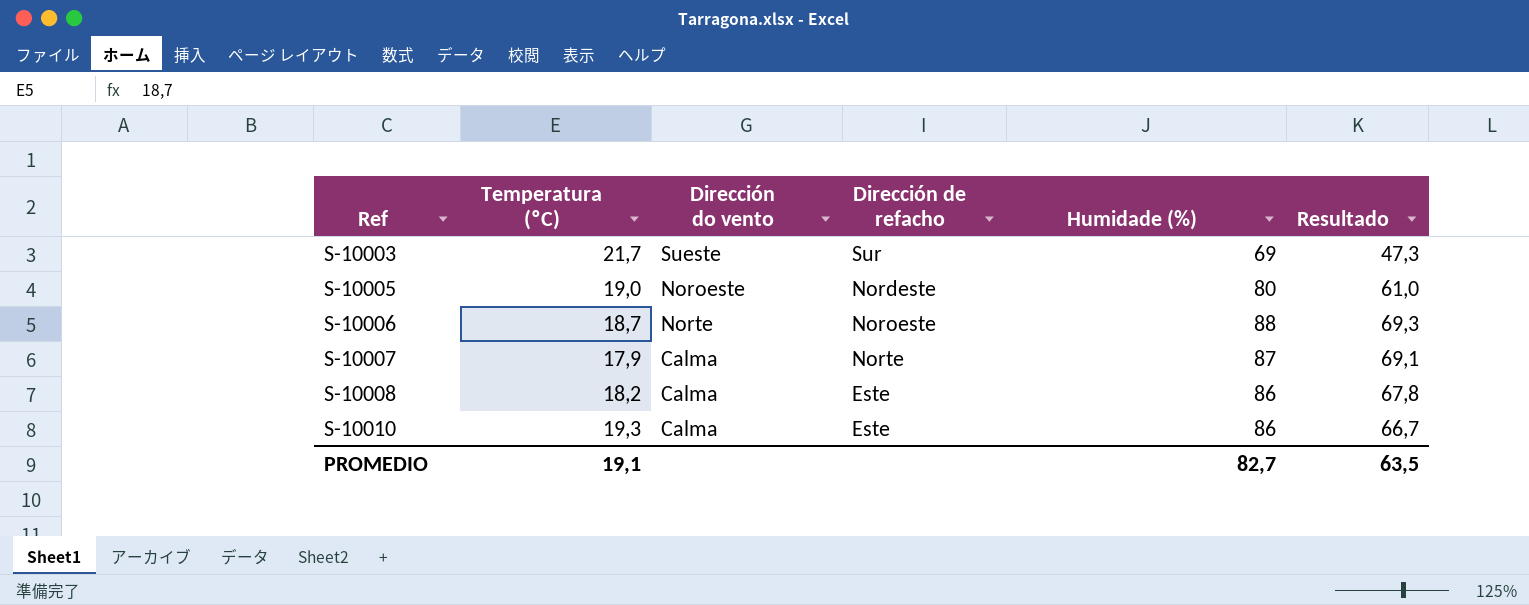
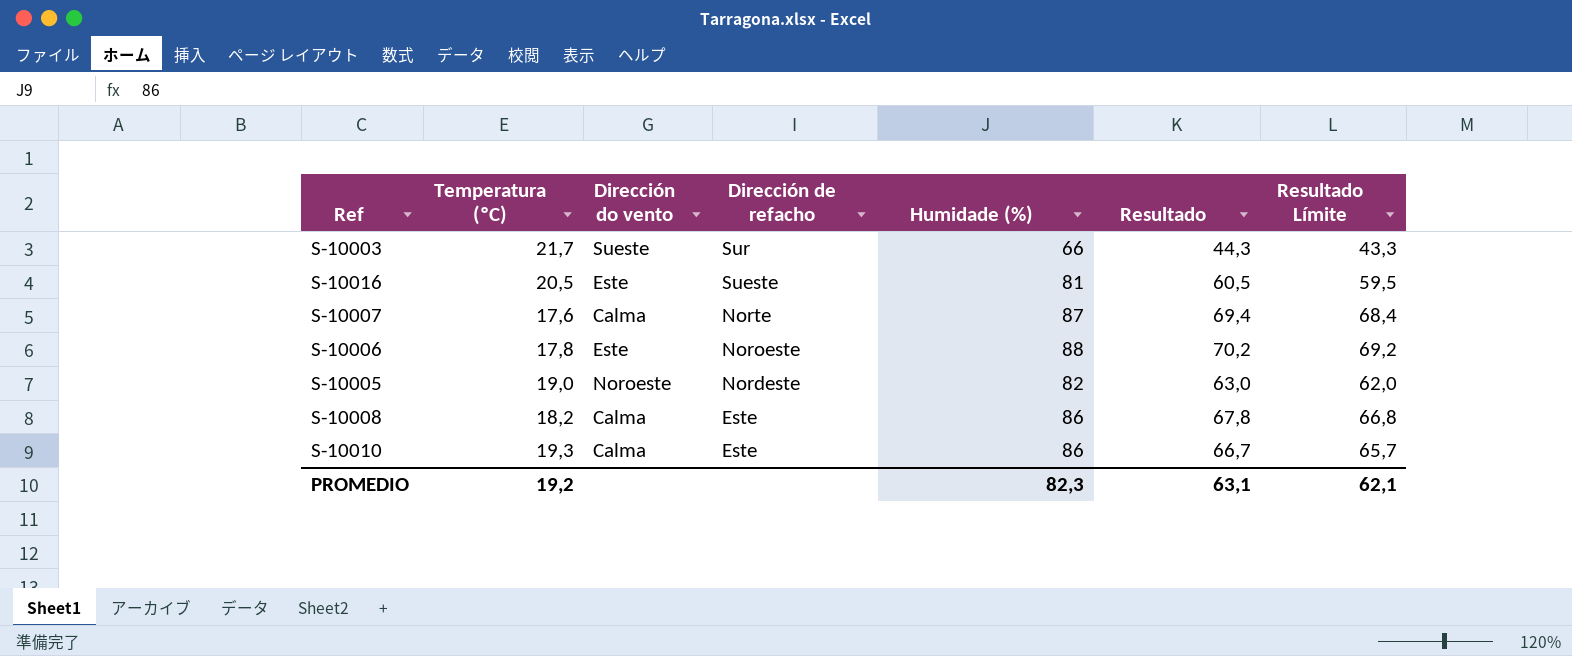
row order: Ref ascending -> Dirección de refacho descending
column Resultado Límite | formula: none -> [Resultado] - 1
S-10003 | Humidade (%): 69 -> 66
S-10003 | Resultado: 47,3 -> 44,3
row S-10016: none -> 20,5 | Este | Sueste | 81 | 60,5 | 59,5
S-10007 | Temperatura (ºC): 17,9 -> 17,6
S-10007 | Resultado: 69,1 -> 69,4
S-10006 | Temperatura (ºC): 18,7 -> 17,8
S-10006 | Dirección do vento: Norte -> Este
S-10006 | Resultado: 69,3 -> 70,2
S-10005 | Humidade (%): 80 -> 82
S-10005 | Resultado: 61,0 -> 63,0
PROMEDIO | Temperatura (ºC): 19,1 -> 19,2
PROMEDIO | Humidade (%): 82,7 -> 82,3
PROMEDIO | Resultado: 63,5 -> 63,1

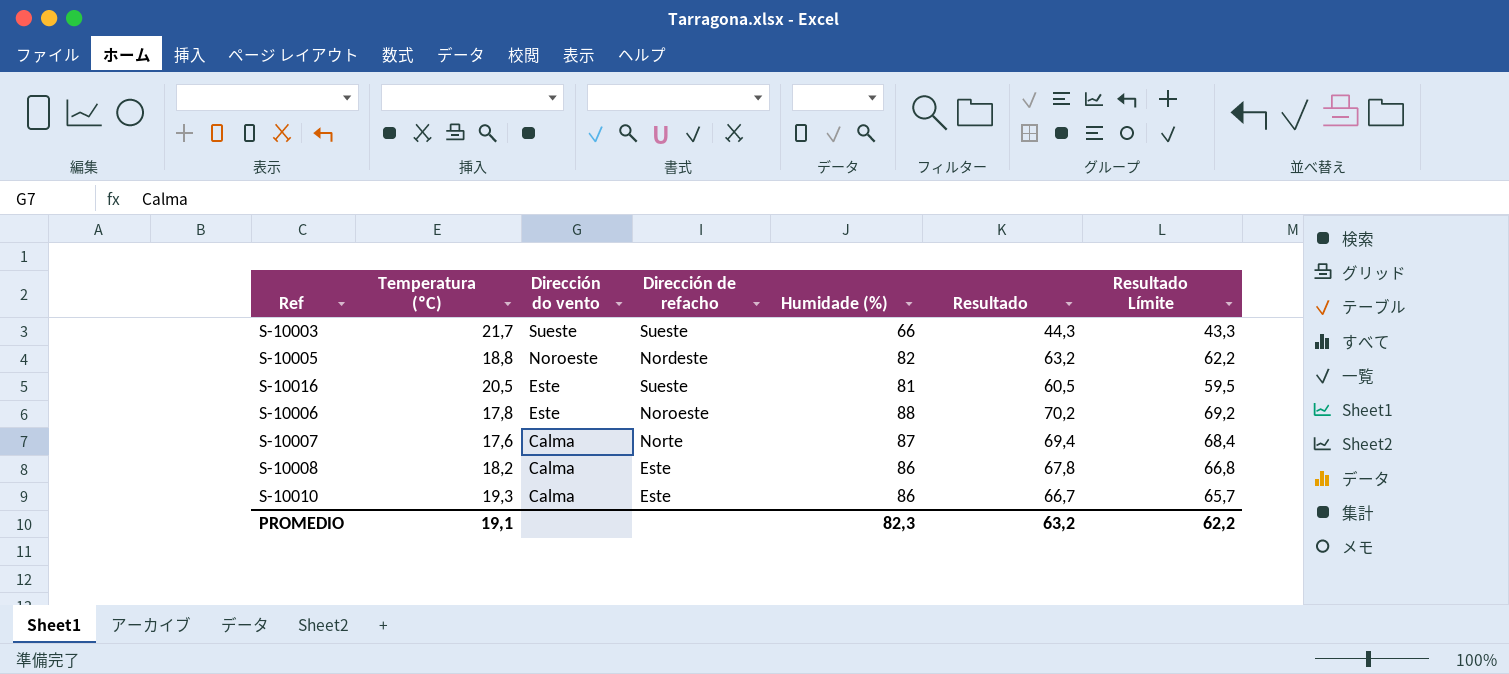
row order: Dirección de refacho descending -> Dirección do vento descending
S-10003 | Dirección de refacho: Sur -> Sueste
S-10005 | Temperatura (ºC): 19,0 -> 18,8
S-10005 | Resultado: 63,0 -> 63,2
S-10005 | Resultado Límite: 62,0 -> 62,2
PROMEDIO | Temperatura (ºC): 19,2 -> 19,1
PROMEDIO | Resultado: 63,1 -> 63,2
PROMEDIO | Resultado Límite: 62,1 -> 62,2

